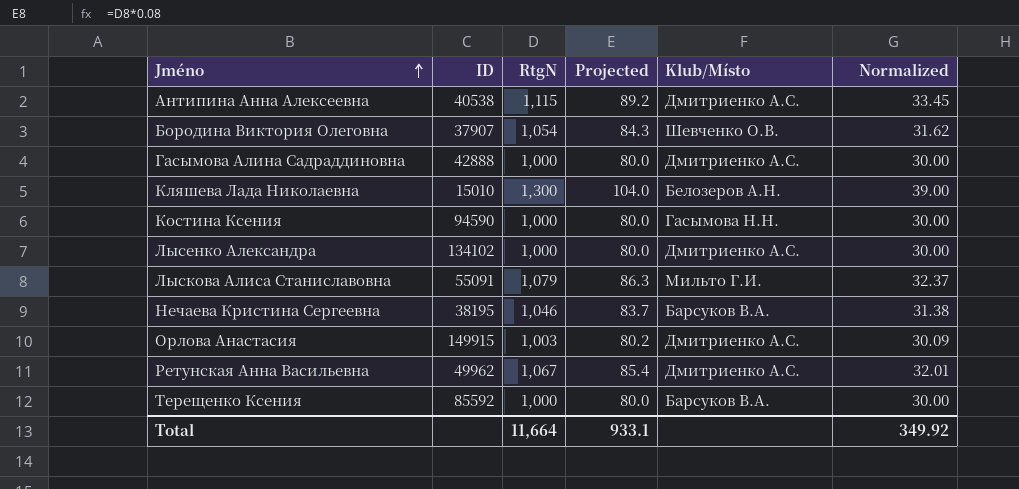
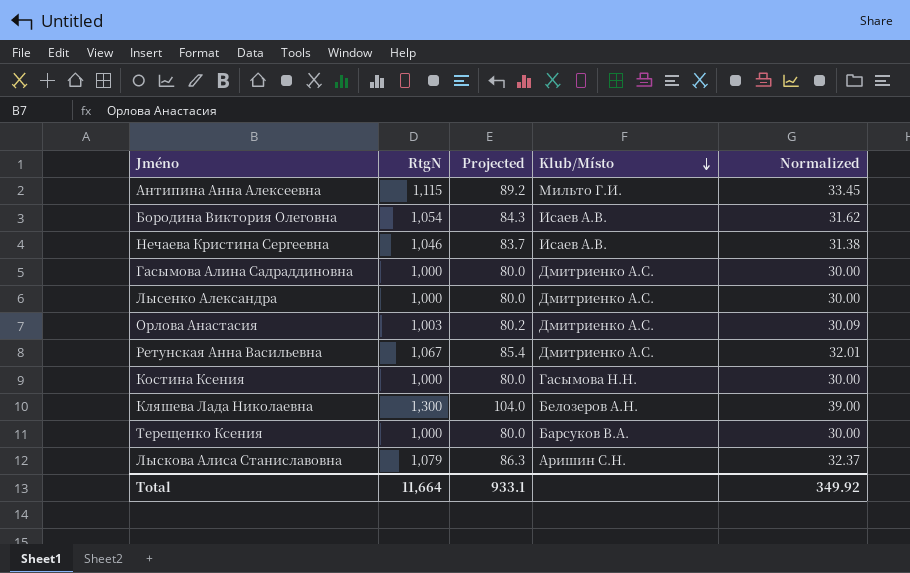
row order: Jméno ascending -> Klub/Místo descending
column ID | position: 2 -> none
Антипина Анна Алексеевна | Klub/Místo: Дмитриенко А.С. -> Мильто Г.И.
Бородина Виктория Олеговна | Klub/Místo: Шевченко О.В. -> Исаев А.В.
Нечаева Кристина Сергеевна | Klub/Místo: Барсуков В.А. -> Исаев А.В.
Лыскова Алиса Станиславовна | Klub/Místo: Мильто Г.И. -> Аришин С.Н.

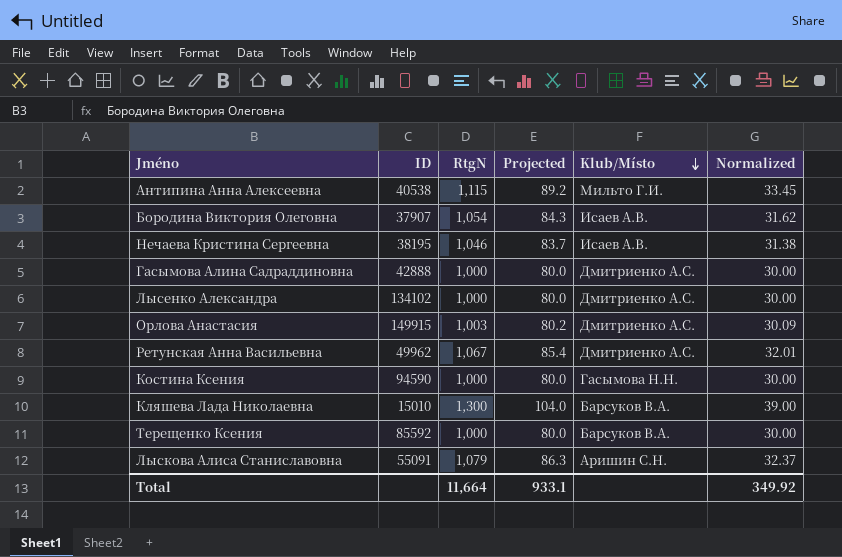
column ID | position: none -> 2
Кляшева Лада Николаевна | Klub/Místo: Белозеров А.Н. -> Барсуков В.А.

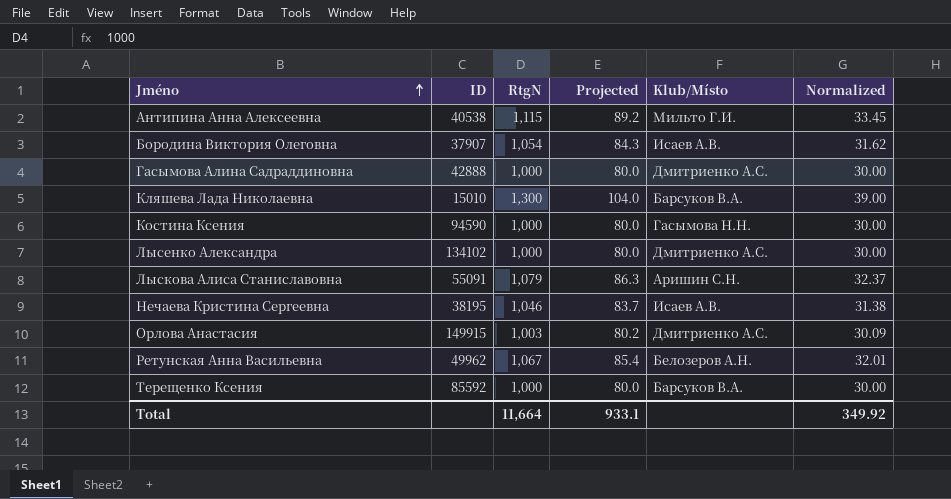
row order: Klub/Místo descending -> Jméno ascending
Ретунская Анна Васильевна | Klub/Místo: Дмитриенко А.С. -> Белозеров А.Н.

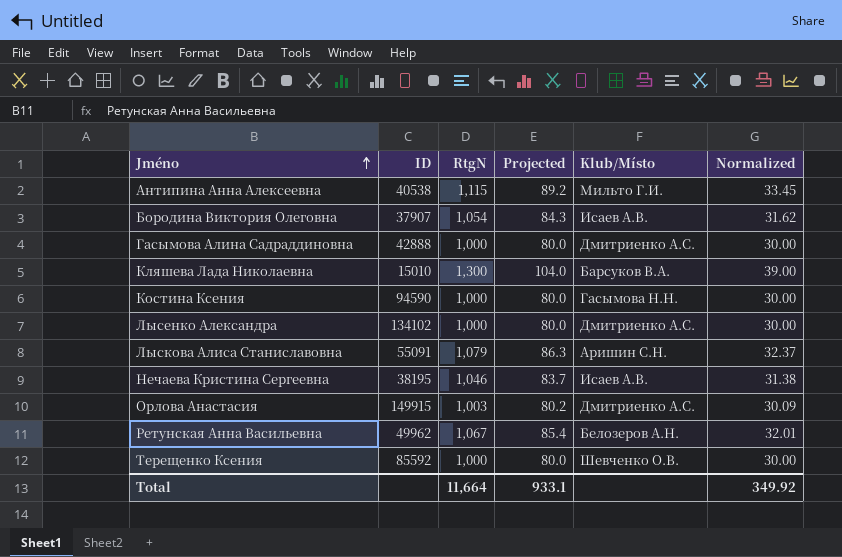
Терещенко Ксения | Klub/Místo: Барсуков В.А. -> Шевченко О.В.

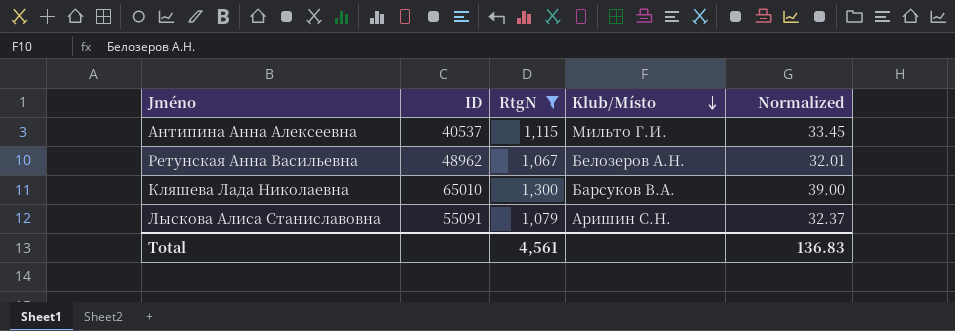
filter: none -> RtgN >= 1,067
row order: Jméno ascending -> Klub/Místo descending
column Projected | formula: [RtgN] * 0.08 -> none
Антипина Анна Алексеевна | ID: 40538 -> 40537
Ретунская Анна Васильевна | ID: 49962 -> 48962
Кляшева Лада Николаевна | ID: 15010 -> 65010
Total | RtgN: 11,664 -> 4,561
Total | Normalized: 349.92 -> 136.83

